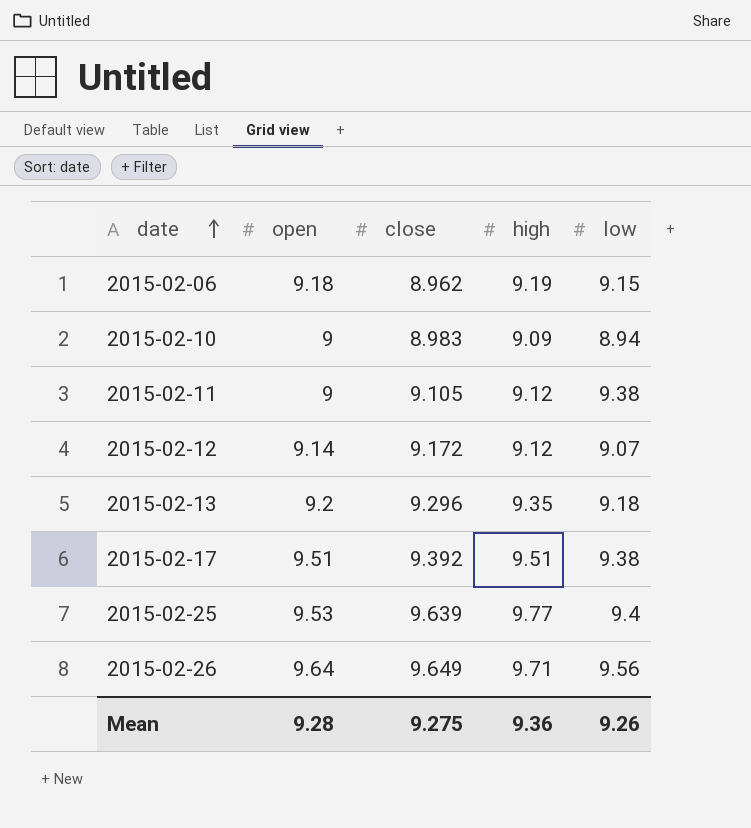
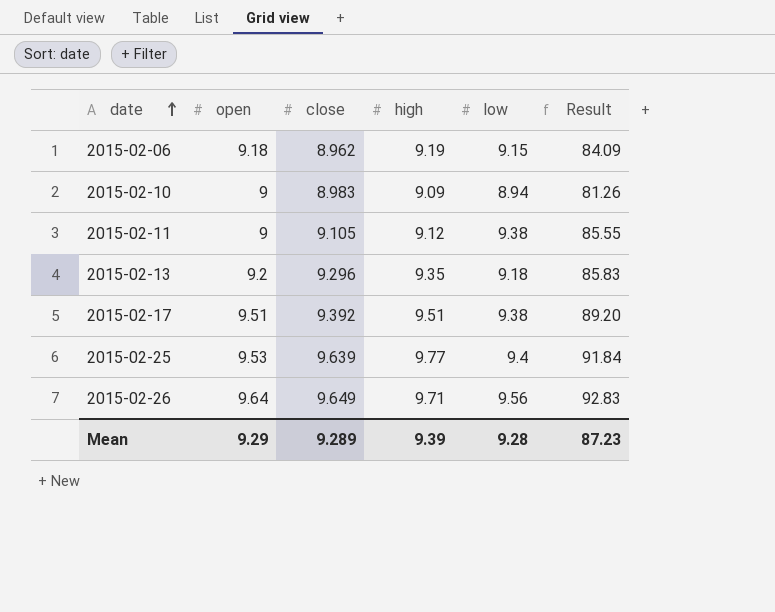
column Result | formula: none -> [high] * [low]
row 2015-02-12: 9.14 | 9.172 | 9.12 | 9.07 -> none
Mean | open: 9.28 -> 9.29
Mean | close: 9.275 -> 9.289
Mean | high: 9.36 -> 9.39
Mean | low: 9.26 -> 9.28

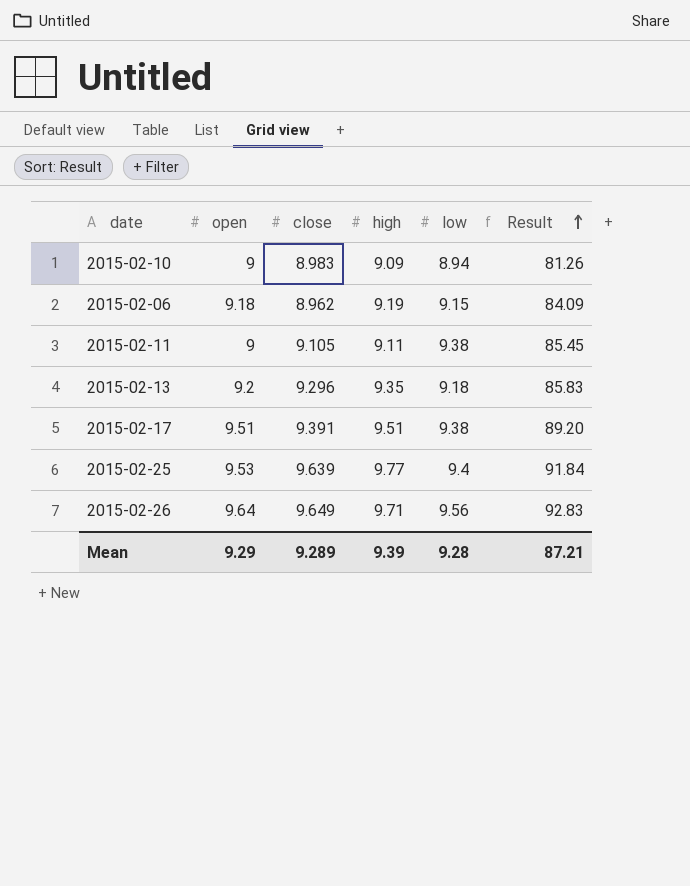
row order: date ascending -> Result ascending
2015-02-11 | high: 9.12 -> 9.11
2015-02-11 | Result: 85.55 -> 85.45
2015-02-17 | close: 9.392 -> 9.391
Mean | Result: 87.23 -> 87.21

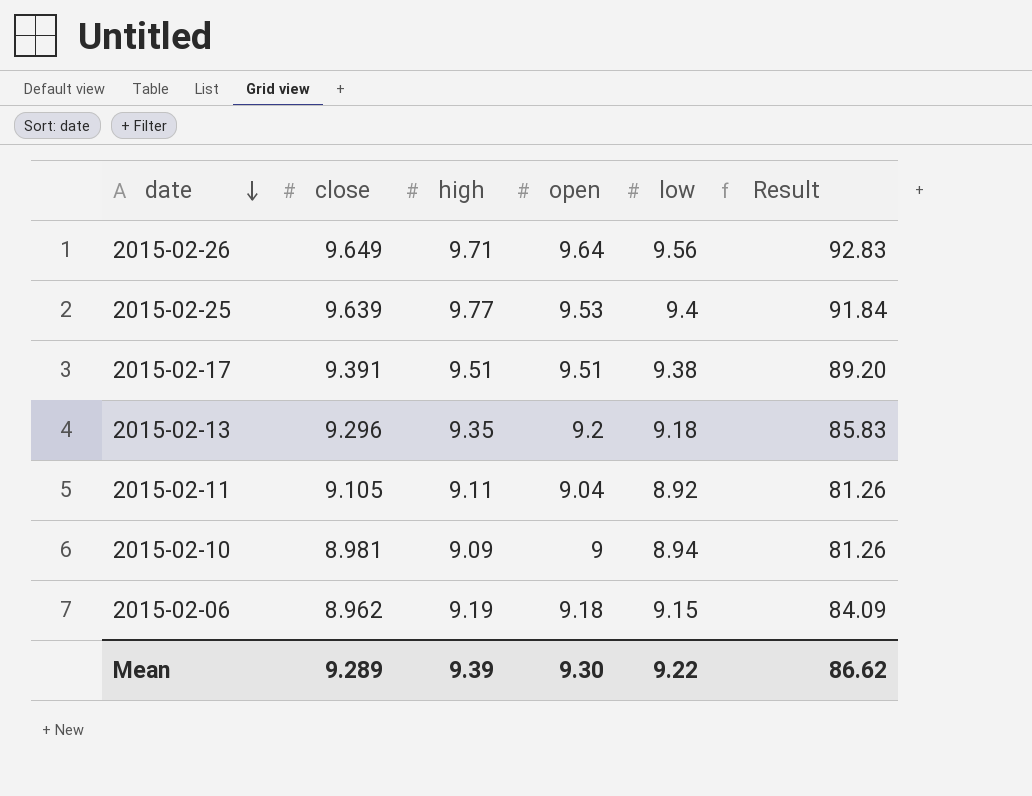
row order: Result ascending -> date descending
column open | position: 2 -> 4
2015-02-11 | open: 9 -> 9.04
2015-02-11 | low: 9.38 -> 8.92
2015-02-11 | Result: 85.45 -> 81.26
2015-02-10 | close: 8.983 -> 8.981
Mean | open: 9.29 -> 9.30
Mean | low: 9.28 -> 9.22
Mean | Result: 87.21 -> 86.62

